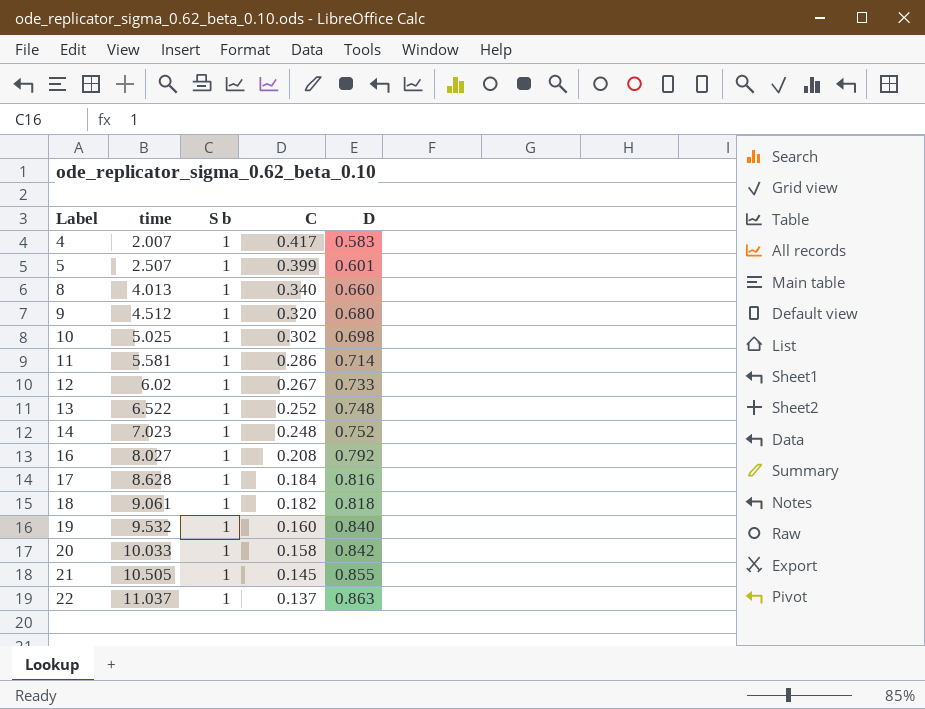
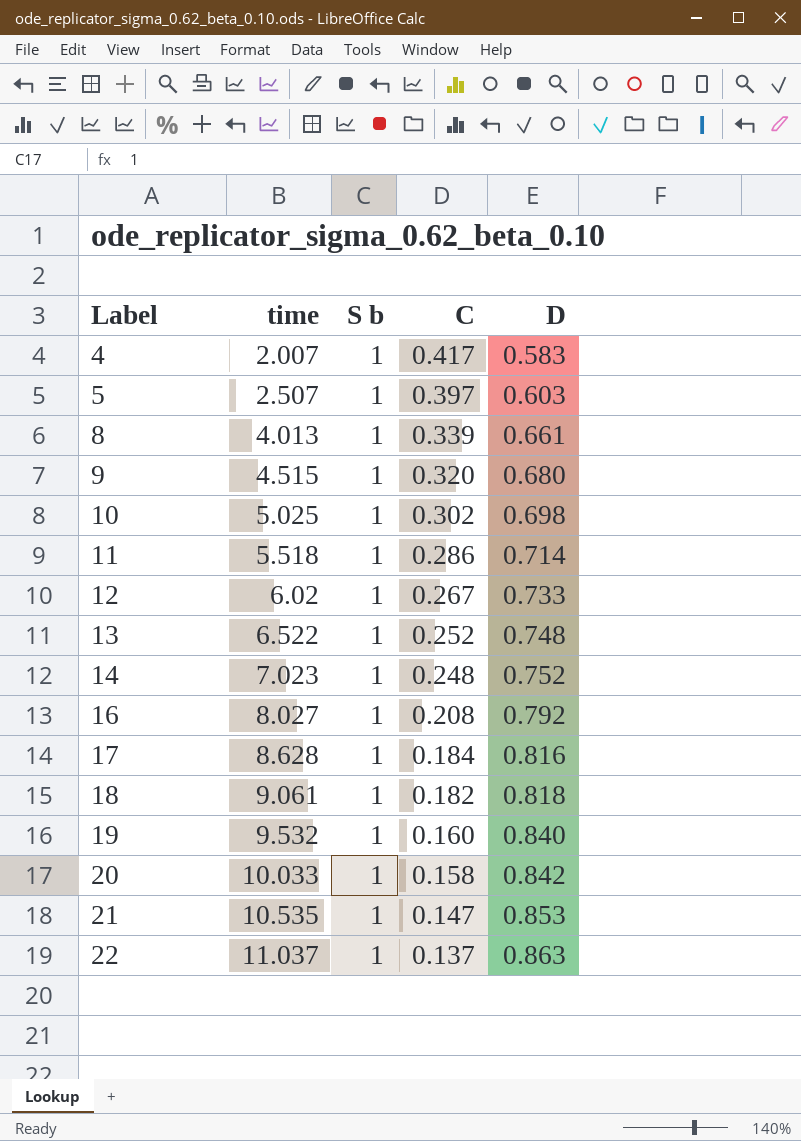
5 | C: 0.399 -> 0.397
5 | D: 0.601 -> 0.603
8 | C: 0.340 -> 0.339
8 | D: 0.660 -> 0.661
9 | time: 4.512 -> 4.515
11 | time: 5.581 -> 5.518
21 | time: 10.505 -> 10.535
21 | C: 0.145 -> 0.147
21 | D: 0.855 -> 0.853

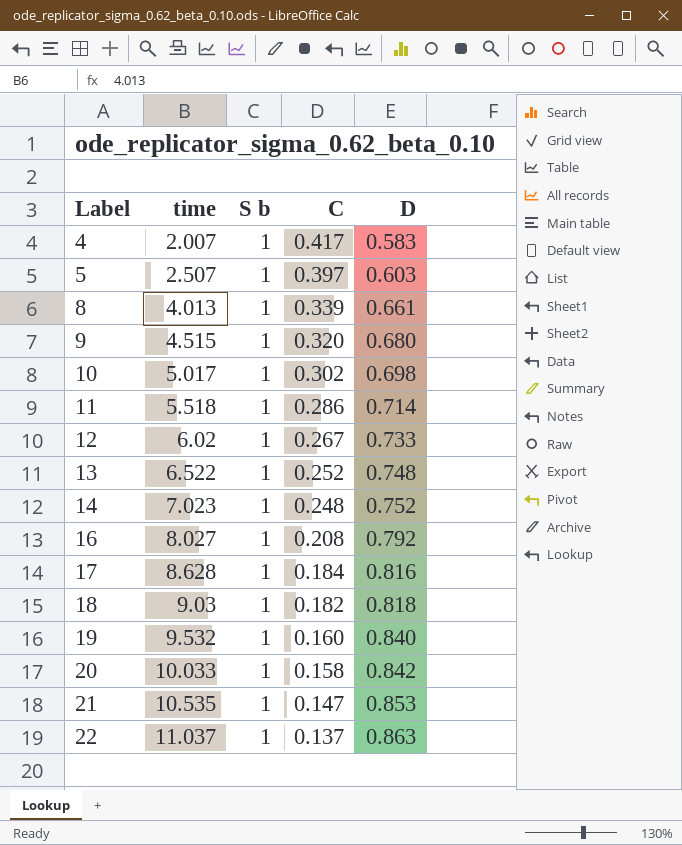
10 | time: 5.025 -> 5.017
18 | time: 9.061 -> 9.03

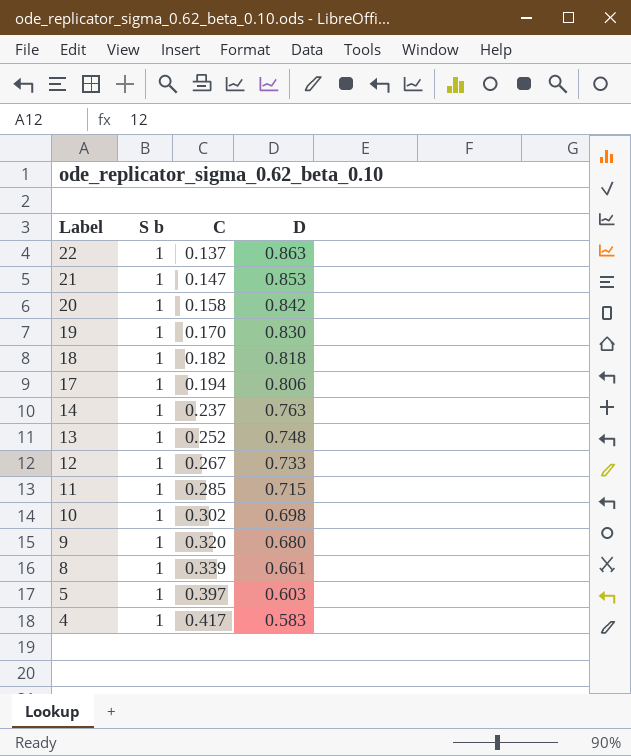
row order: Label ascending -> Label descending
column time | position: 2 -> none
row 16: 8.027 | 1 | 0.208 | 0.792 -> none
19 | C: 0.160 -> 0.170
19 | D: 0.840 -> 0.830
17 | C: 0.184 -> 0.194
17 | D: 0.816 -> 0.806
14 | C: 0.248 -> 0.237
14 | D: 0.752 -> 0.763
11 | C: 0.286 -> 0.285
11 | D: 0.714 -> 0.715

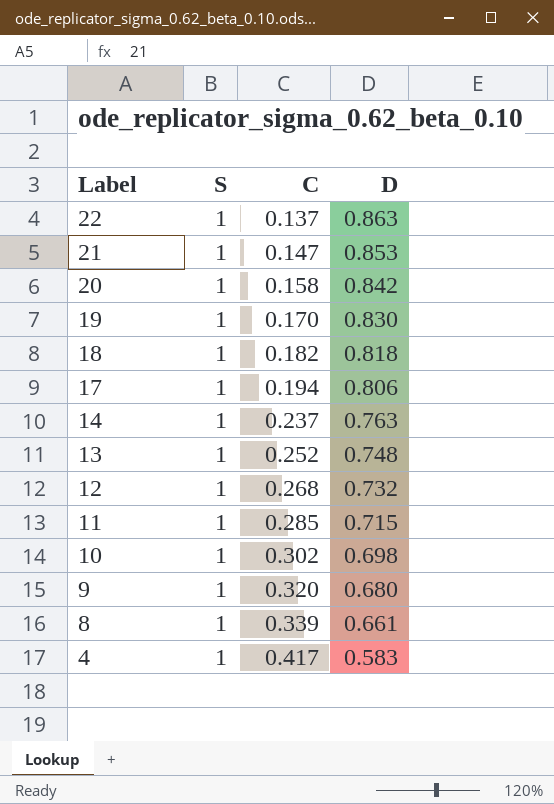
column name: S b -> S
row 5: 1 | 0.397 | 0.603 -> none
12 | C: 0.267 -> 0.268
12 | D: 0.733 -> 0.732

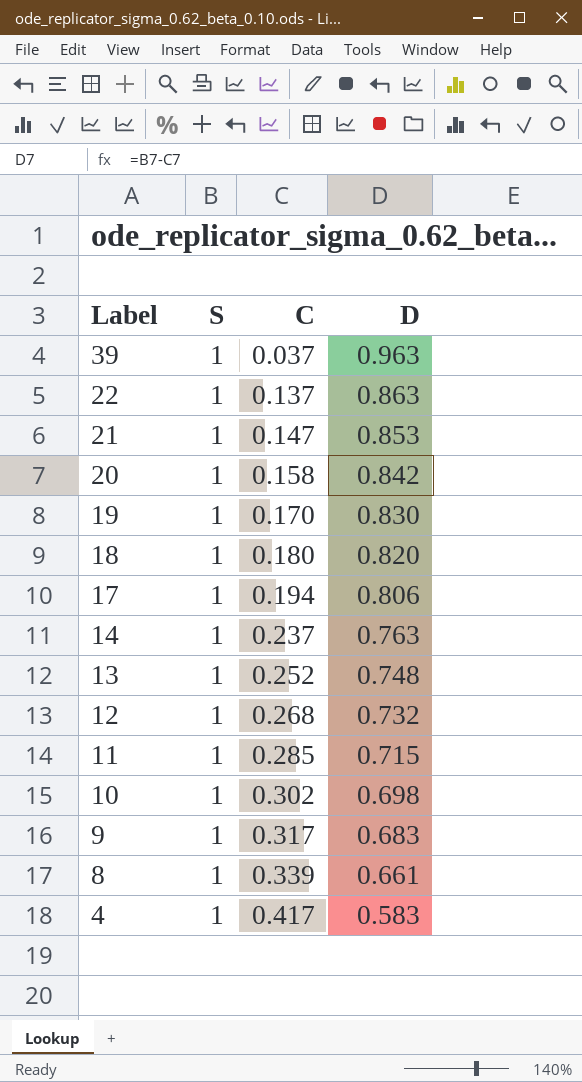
row 39: none -> 1 | 0.037 | 0.963
18 | C: 0.182 -> 0.180
18 | D: 0.818 -> 0.820
9 | C: 0.320 -> 0.317
9 | D: 0.680 -> 0.683

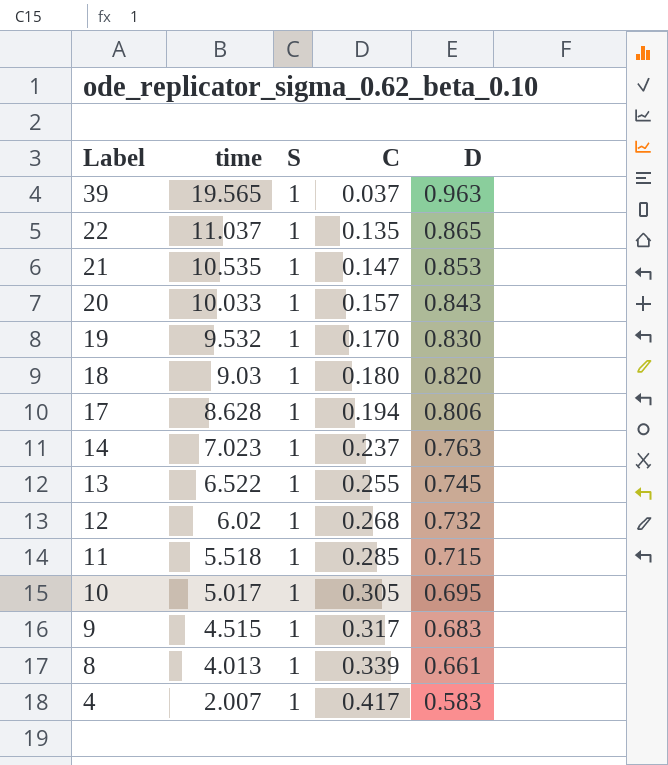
column time | position: none -> 2
22 | C: 0.137 -> 0.135
22 | D: 0.863 -> 0.865
20 | C: 0.158 -> 0.157
20 | D: 0.842 -> 0.843
13 | C: 0.252 -> 0.255
13 | D: 0.748 -> 0.745
10 | C: 0.302 -> 0.305
10 | D: 0.698 -> 0.695

